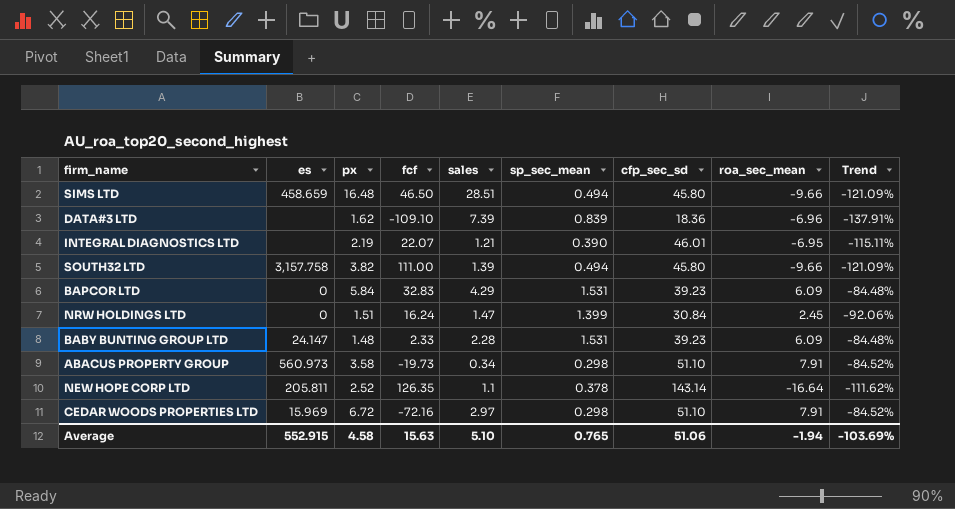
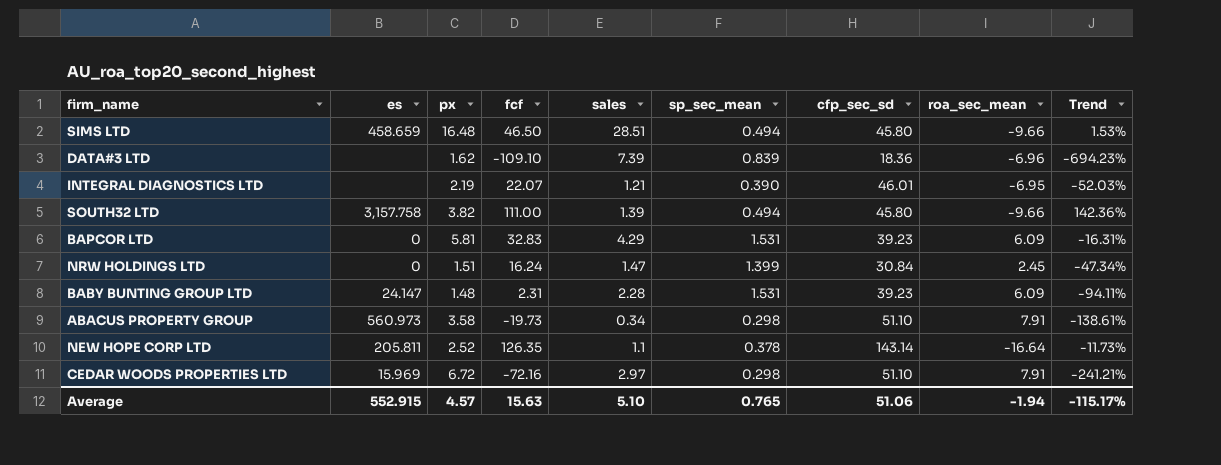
column Trend | formula: ([roa_sec_mean] - [cfp_sec_sd]) / [cfp_sec_sd] -> ([fcf] - [cfp_sec_sd]) / [cfp_sec_sd]
BAPCOR LTD | px: 5.84 -> 5.81
BABY BUNTING GROUP LTD | fcf: 2.33 -> 2.31
Average | px: 4.58 -> 4.57
Average | Trend: -103.69% -> -115.17%

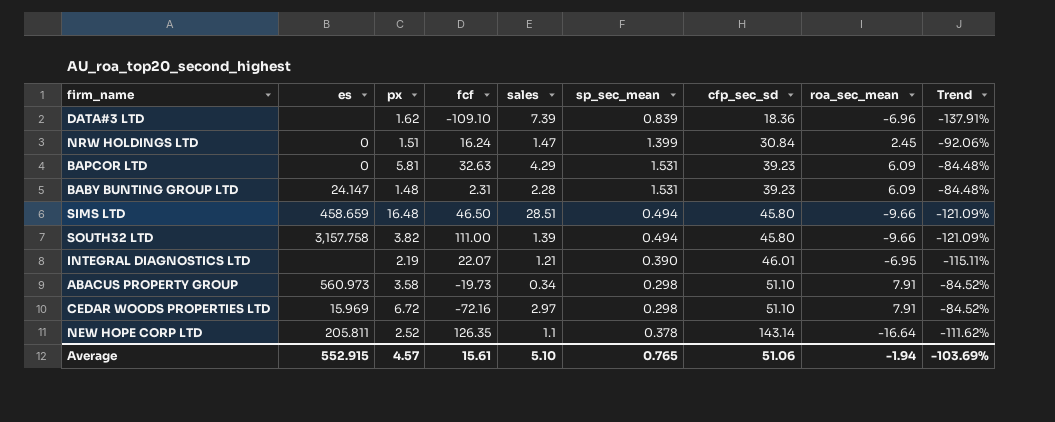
row order: none -> cfp_sec_sd ascending
column Trend | formula: ([fcf] - [cfp_sec_sd]) / [cfp_sec_sd] -> ([roa_sec_mean] - [cfp_sec_sd]) / [cfp_sec_sd]
BAPCOR LTD | fcf: 32.83 -> 32.63
Average | fcf: 15.63 -> 15.61
Average | Trend: -115.17% -> -103.69%

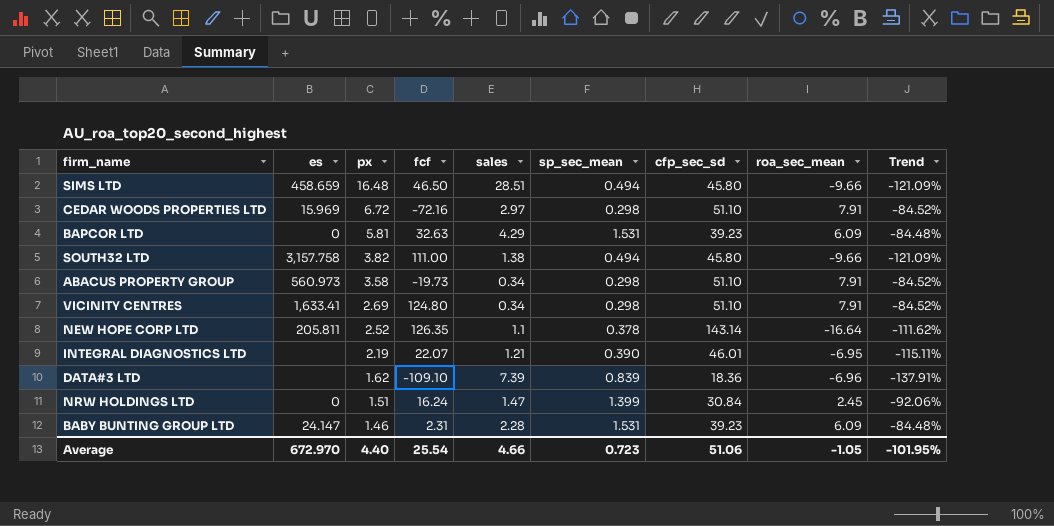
row order: cfp_sec_sd ascending -> px descending
SOUTH32 LTD | sales: 1.39 -> 1.38
row VICINITY CENTRES: none -> 1,633.41 | 2.69 | 124.80 | 0.34 | 0.298 | 51.10 | 7.91 | -84.52%
BABY BUNTING GROUP LTD | px: 1.48 -> 1.46
Average | es: 552.915 -> 672.970
Average | px: 4.57 -> 4.40
Average | fcf: 15.61 -> 25.54
Average | sales: 5.10 -> 4.66
Average | sp_sec_mean: 0.765 -> 0.723
Average | roa_sec_mean: -1.94 -> -1.05
Average | Trend: -103.69% -> -101.95%

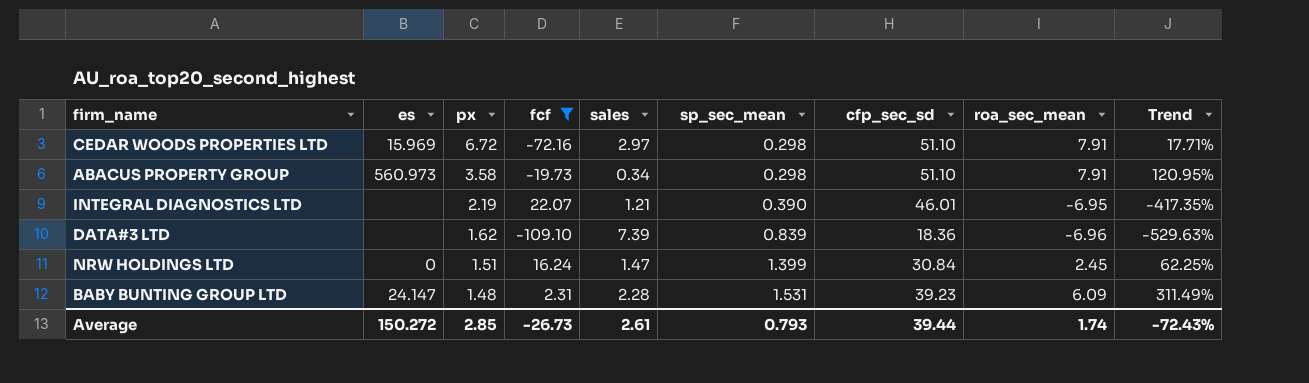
filter: none -> fcf <= 22.07
column Trend | formula: ([roa_sec_mean] - [cfp_sec_sd]) / [cfp_sec_sd] -> ([roa_sec_mean] - [px]) / [px]
BABY BUNTING GROUP LTD | px: 1.46 -> 1.48
Average | es: 672.970 -> 150.272
Average | px: 4.40 -> 2.85
Average | fcf: 25.54 -> -26.73
Average | sales: 4.66 -> 2.61
Average | sp_sec_mean: 0.723 -> 0.793
Average | cfp_sec_sd: 51.06 -> 39.44
Average | roa_sec_mean: -1.05 -> 1.74
Average | Trend: -101.95% -> -72.43%

